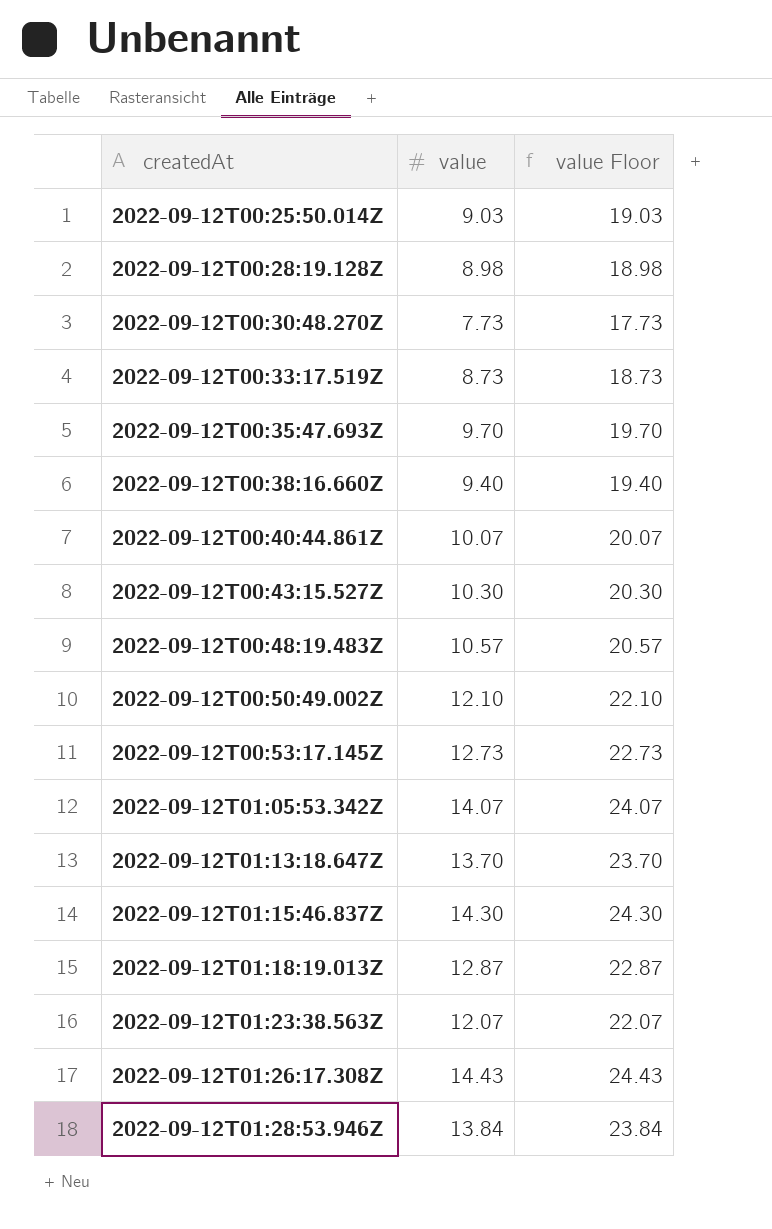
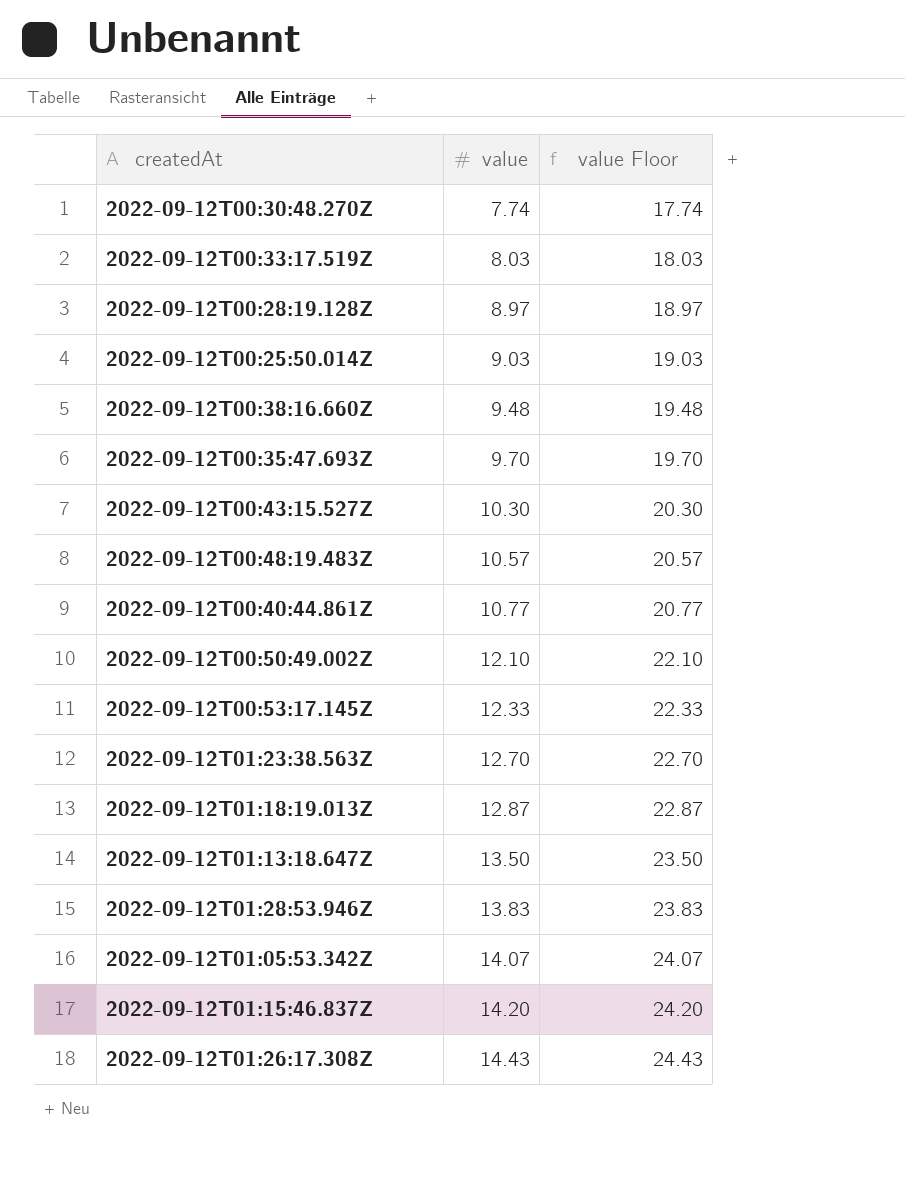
row order: createdAt ascending -> value ascending
2022-09-12T00:30:48.270Z | value: 7.73 -> 7.74
2022-09-12T00:30:48.270Z | value Floor: 17.73 -> 17.74
2022-09-12T00:33:17.519Z | value: 8.73 -> 8.03
2022-09-12T00:33:17.519Z | value Floor: 18.73 -> 18.03
2022-09-12T00:28:19.128Z | value: 8.98 -> 8.97
2022-09-12T00:28:19.128Z | value Floor: 18.98 -> 18.97
2022-09-12T00:38:16.660Z | value: 9.40 -> 9.48
2022-09-12T00:38:16.660Z | value Floor: 19.40 -> 19.48
2022-09-12T00:40:44.861Z | value: 10.07 -> 10.77
2022-09-12T00:40:44.861Z | value Floor: 20.07 -> 20.77
2022-09-12T00:53:17.145Z | value: 12.73 -> 12.33
2022-09-12T00:53:17.145Z | value Floor: 22.73 -> 22.33
2022-09-12T01:23:38.563Z | value: 12.07 -> 12.70
2022-09-12T01:23:38.563Z | value Floor: 22.07 -> 22.70
2022-09-12T01:13:18.647Z | value: 13.70 -> 13.50
2022-09-12T01:13:18.647Z | value Floor: 23.70 -> 23.50
2022-09-12T01:28:53.946Z | value: 13.84 -> 13.83
2022-09-12T01:28:53.946Z | value Floor: 23.84 -> 23.83
2022-09-12T01:15:46.837Z | value: 14.30 -> 14.20
2022-09-12T01:15:46.837Z | value Floor: 24.30 -> 24.20

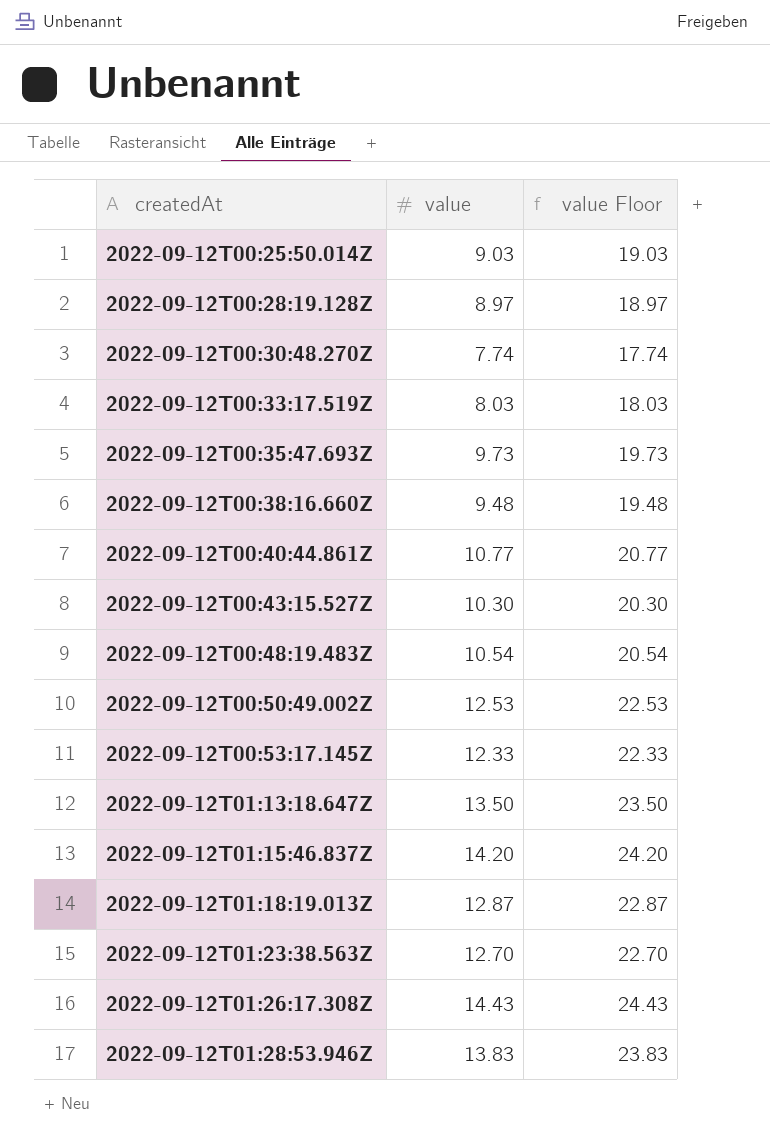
row order: value ascending -> createdAt ascending
row 2022-09-12T01:05:53.342Z: 14.07 | 24.07 -> none
2022-09-12T00:35:47.693Z | value: 9.70 -> 9.73
2022-09-12T00:35:47.693Z | value Floor: 19.70 -> 19.73
2022-09-12T00:48:19.483Z | value: 10.57 -> 10.54
2022-09-12T00:48:19.483Z | value Floor: 20.57 -> 20.54
2022-09-12T00:50:49.002Z | value: 12.10 -> 12.53
2022-09-12T00:50:49.002Z | value Floor: 22.10 -> 22.53

